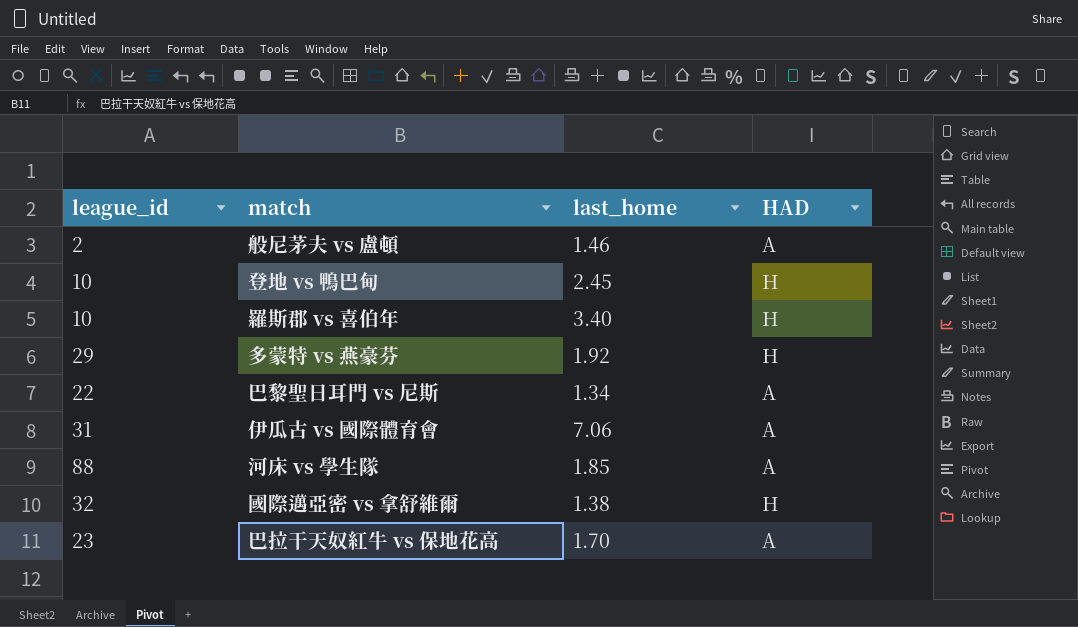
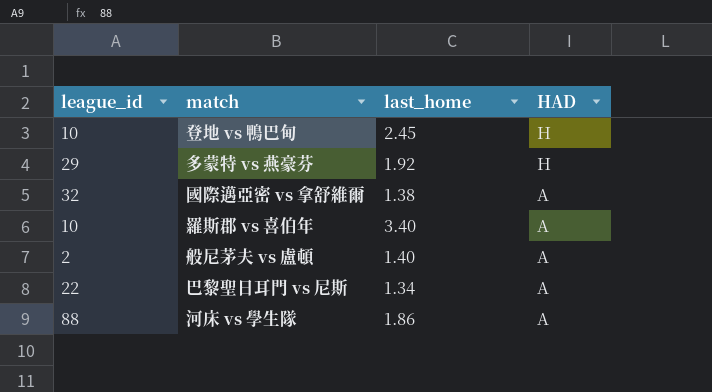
row order: none -> HAD descending
row 伊瓜古 vs 國際體育會: 31 | 7.06 | A -> none
row 巴拉干天奴紅牛 vs 保地花高: 23 | 1.70 | A -> none
國際邁亞密 vs 拿舒維爾 | HAD: H -> A
羅斯郡 vs 喜伯年 | HAD: H -> A
般尼茅夫 vs 盧頓 | last_home: 1.46 -> 1.40
河床 vs 學生隊 | last_home: 1.85 -> 1.86

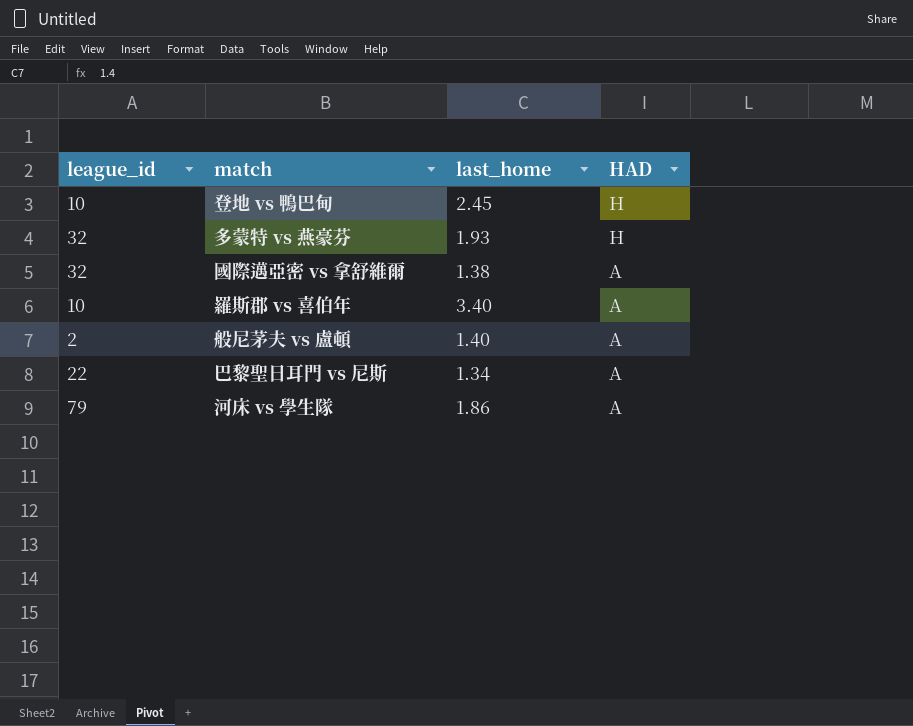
多蒙特 vs 燕豪芬 | league_id: 29 -> 32
多蒙特 vs 燕豪芬 | last_home: 1.92 -> 1.93
河床 vs 學生隊 | league_id: 88 -> 79

